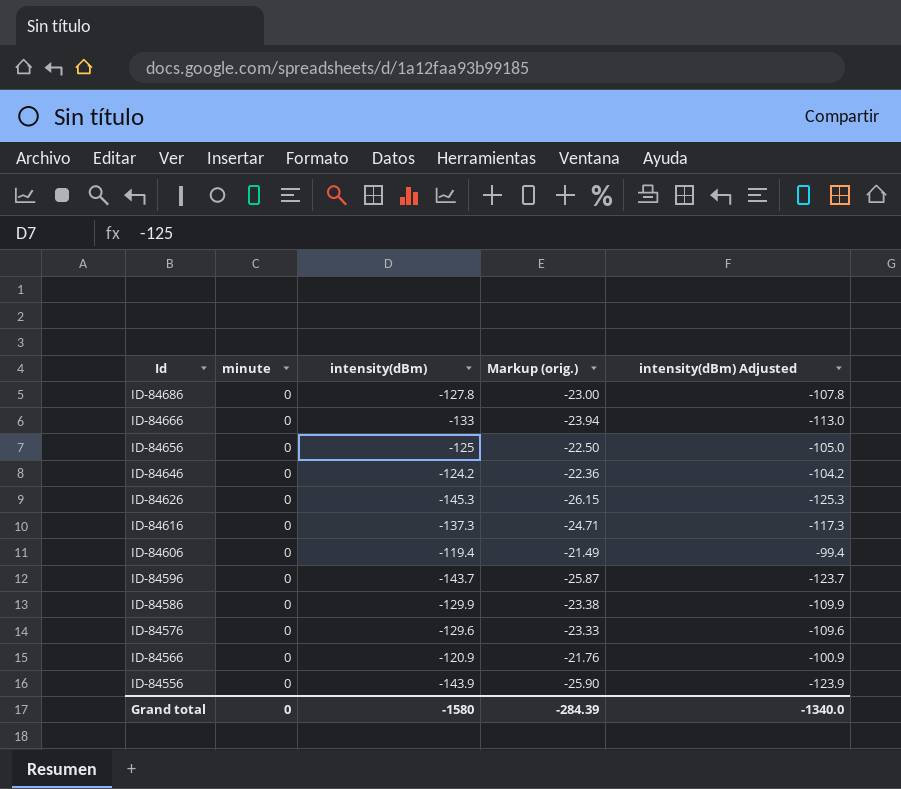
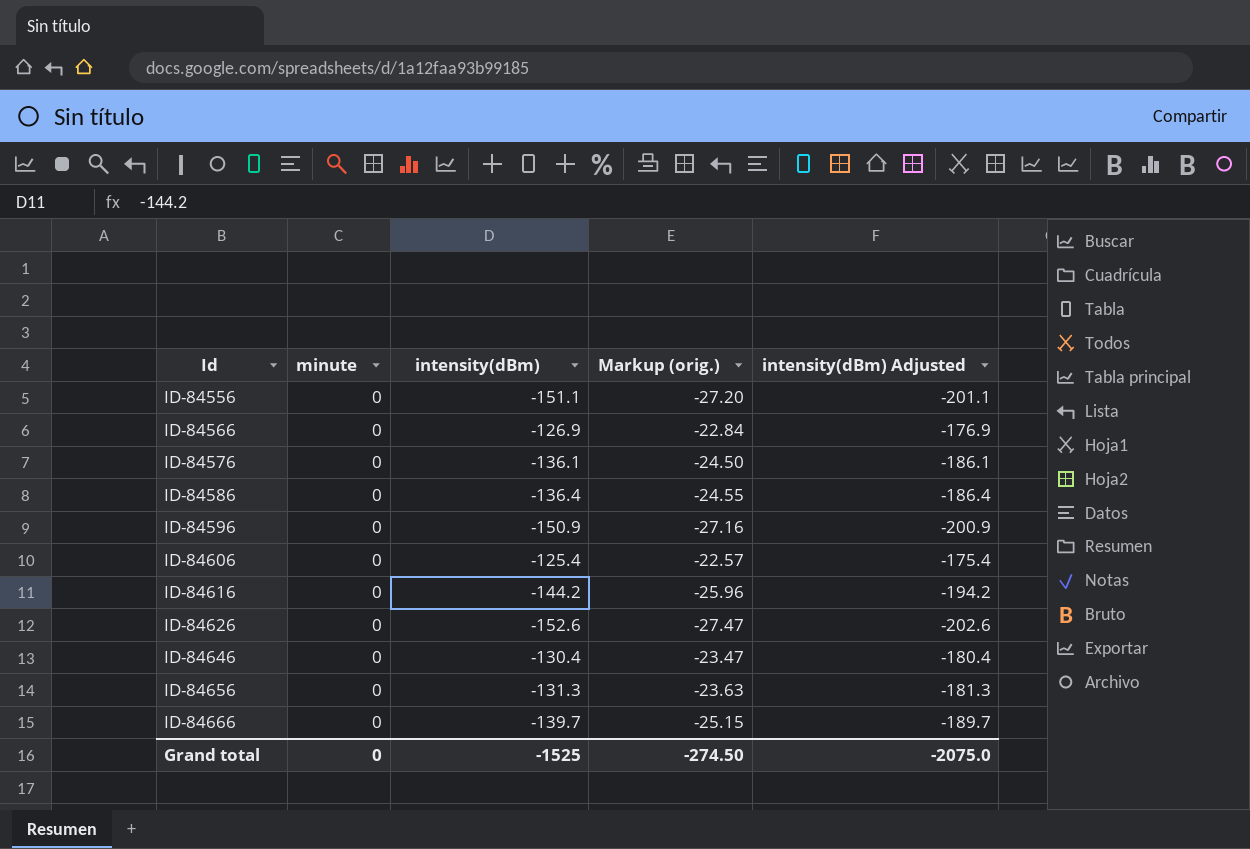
row order: Id descending -> Id ascending
column intensity(dBm) Adjusted | formula: [intensity(dBm)] + 20 -> [intensity(dBm)] - 50
row ID-84686: 0 | -127.8 | -23.00 | -107.8 -> none
ID-84556 | intensity(dBm): -143.9 -> -151.1
ID-84556 | Markup (orig.): -25.90 -> -27.20
ID-84566 | intensity(dBm): -120.9 -> -126.9
ID-84566 | Markup (orig.): -21.76 -> -22.84
ID-84576 | intensity(dBm): -129.6 -> -136.1
ID-84576 | Markup (orig.): -23.33 -> -24.50
ID-84586 | intensity(dBm): -129.9 -> -136.4
ID-84586 | Markup (orig.): -23.38 -> -24.55
ID-84596 | intensity(dBm): -143.7 -> -150.9
ID-84596 | Markup (orig.): -25.87 -> -27.16
ID-84606 | intensity(dBm): -119.4 -> -125.4
ID-84606 | Markup (orig.): -21.49 -> -22.57
ID-84616 | intensity(dBm): -137.3 -> -144.2
ID-84616 | Markup (orig.): -24.71 -> -25.96
ID-84626 | intensity(dBm): -145.3 -> -152.6
ID-84626 | Markup (orig.): -26.15 -> -27.47
ID-84646 | intensity(dBm): -124.2 -> -130.4
ID-84646 | Markup (orig.): -22.36 -> -23.47
ID-84656 | intensity(dBm): -125 -> -131.3
ID-84656 | Markup (orig.): -22.50 -> -23.63
ID-84666 | intensity(dBm): -133 -> -139.7
ID-84666 | Markup (orig.): -23.94 -> -25.15
Grand total | intensity(dBm): -1580 -> -1525
Grand total | Markup (orig.): -284.39 -> -274.50
Grand total | intensity(dBm) Adjusted: -1340.0 -> -2075.0

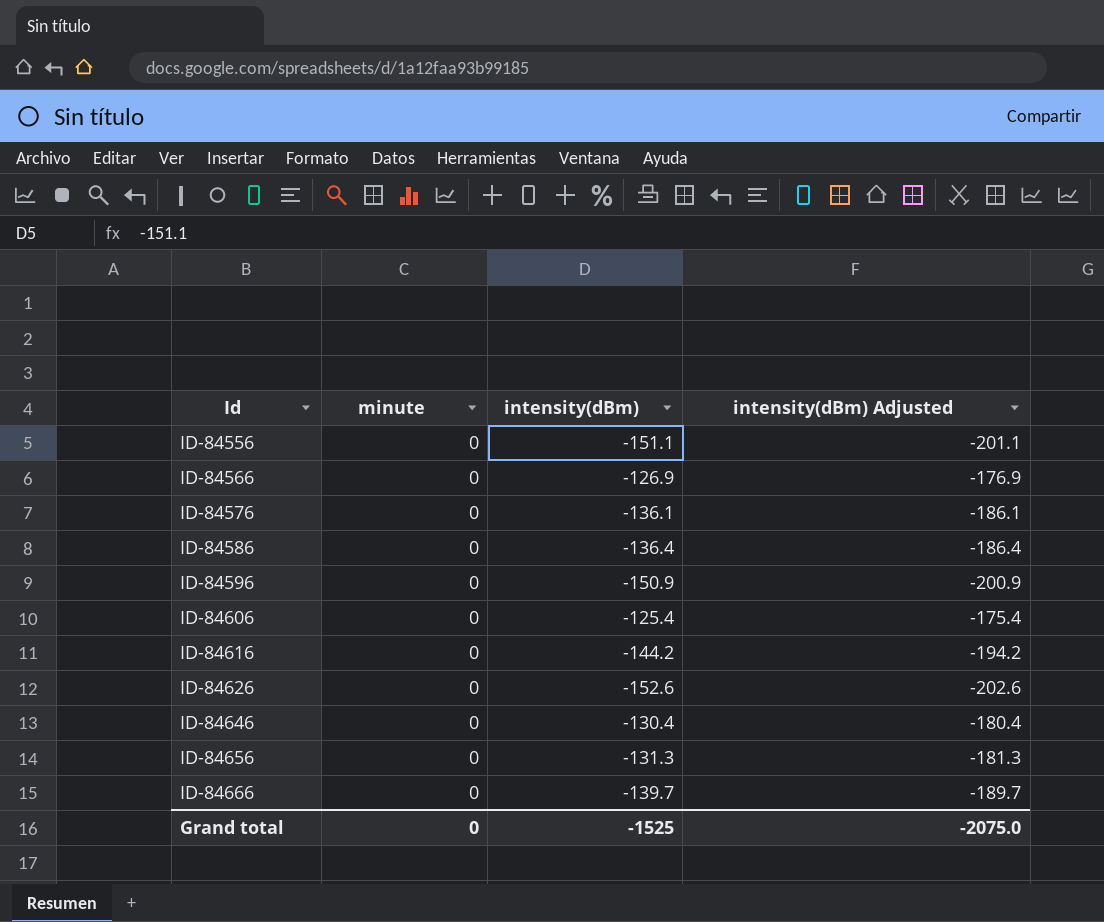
column Markup (orig.) | formula: [intensity(dBm)] * 0.18 -> none

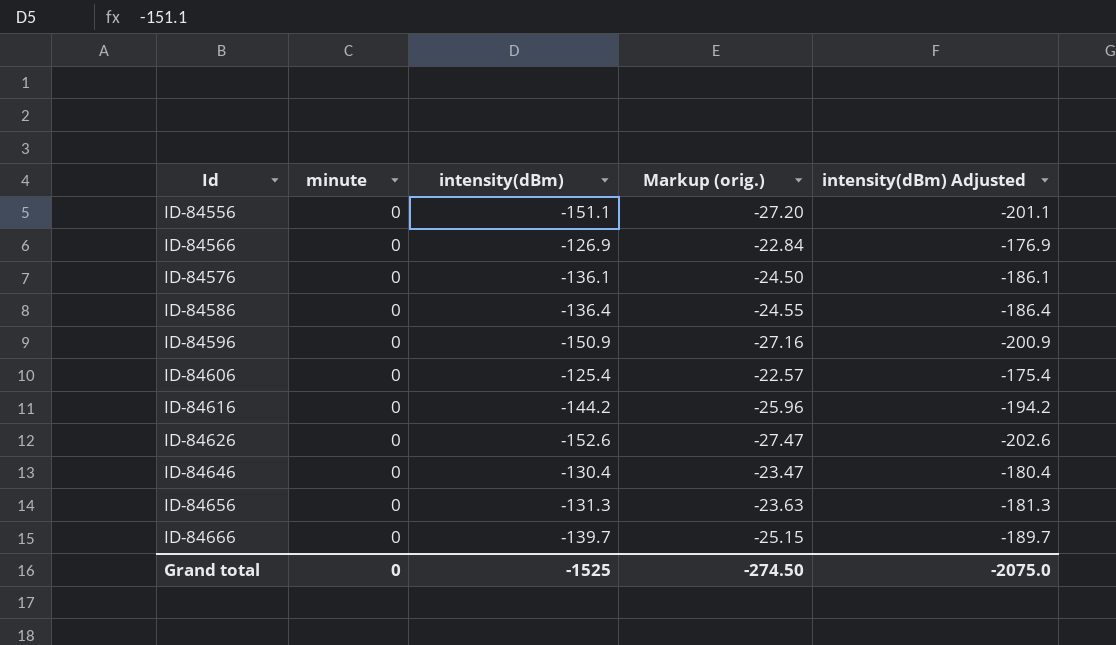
column Markup (orig.) | formula: none -> [intensity(dBm)] * 0.18

